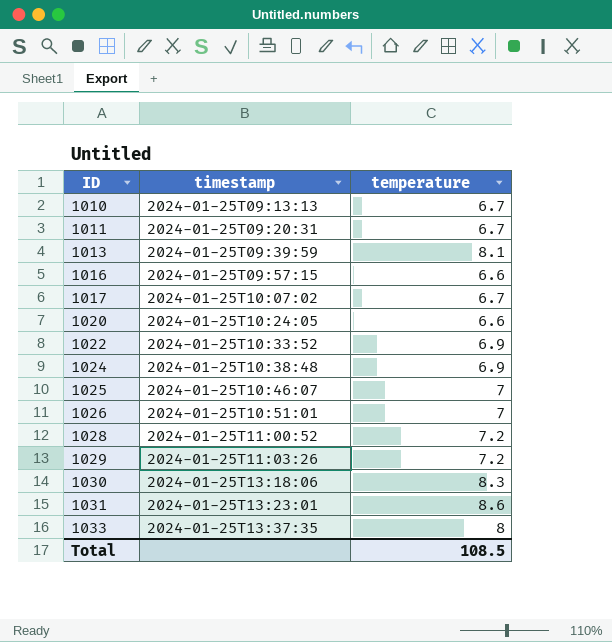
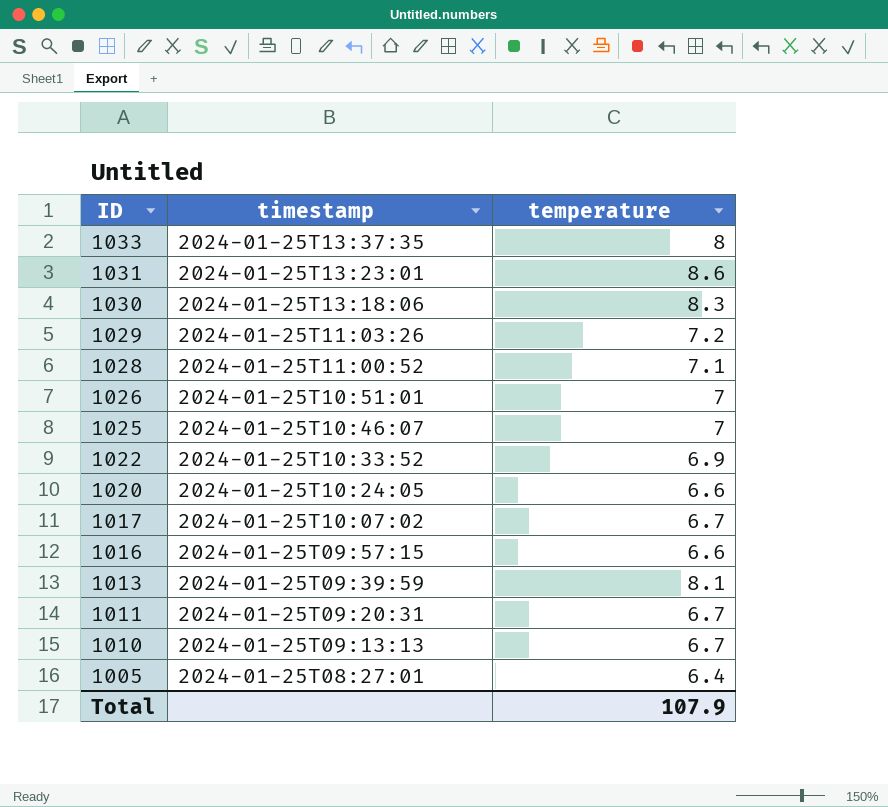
row order: ID ascending -> ID descending
row 1024: 2024-01-25T10:38:48 | 6.9 -> none
1028 | temperature: 7.2 -> 7.1
row 1005: none -> 2024-01-25T08:27:01 | 6.4
Total | temperature: 108.5 -> 107.9

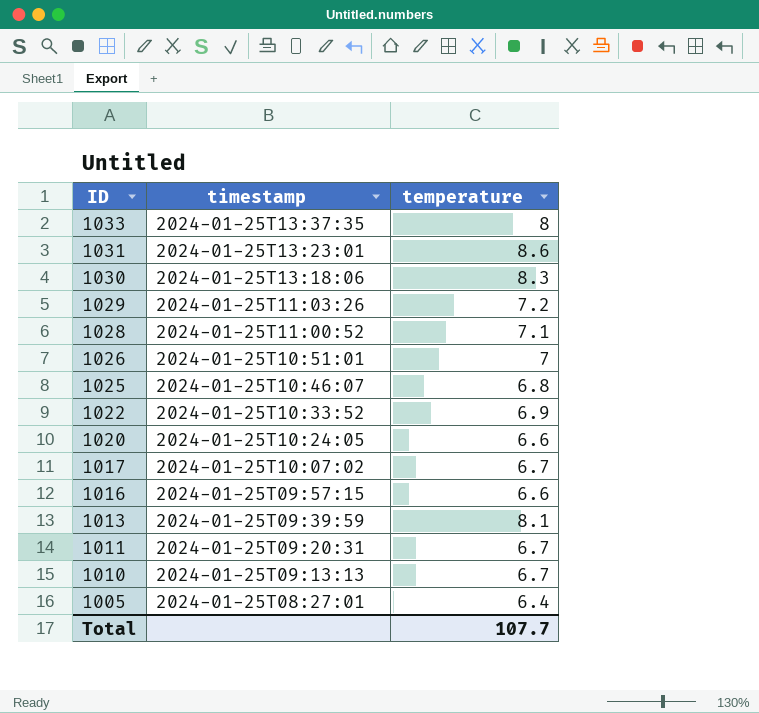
1025 | temperature: 7 -> 6.8
Total | temperature: 107.9 -> 107.7

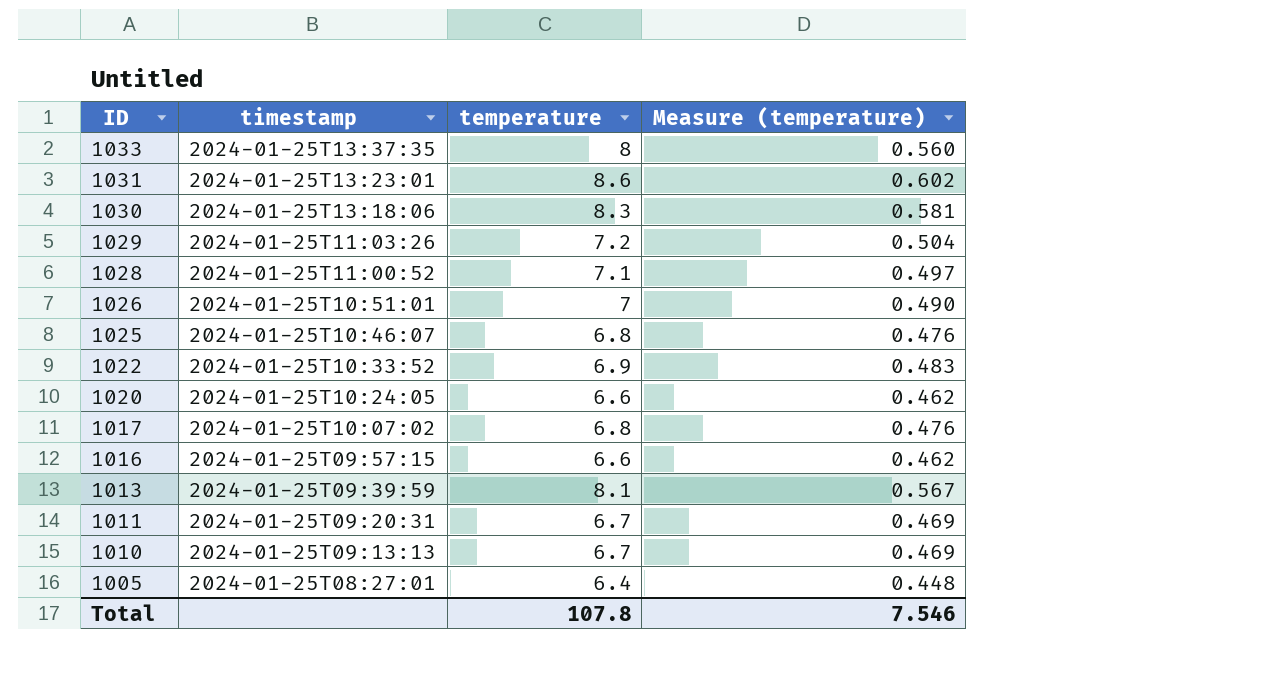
column Measure (temperature) | formula: none -> [temperature] * 0.07
1017 | temperature: 6.7 -> 6.8
Total | temperature: 107.7 -> 107.8

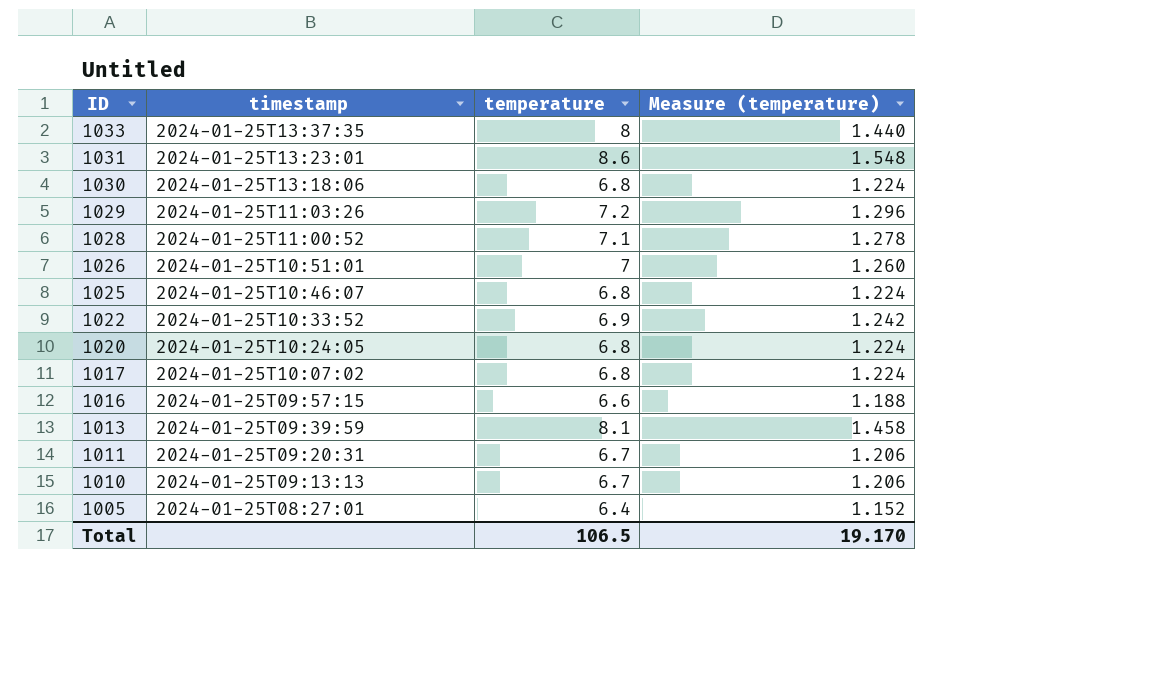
column Measure (temperature) | formula: [temperature] * 0.07 -> [temperature] * 0.18
1030 | temperature: 8.3 -> 6.8
1020 | temperature: 6.6 -> 6.8
Total | temperature: 107.8 -> 106.5
Total | Measure (temperature): 7.546 -> 19.170

